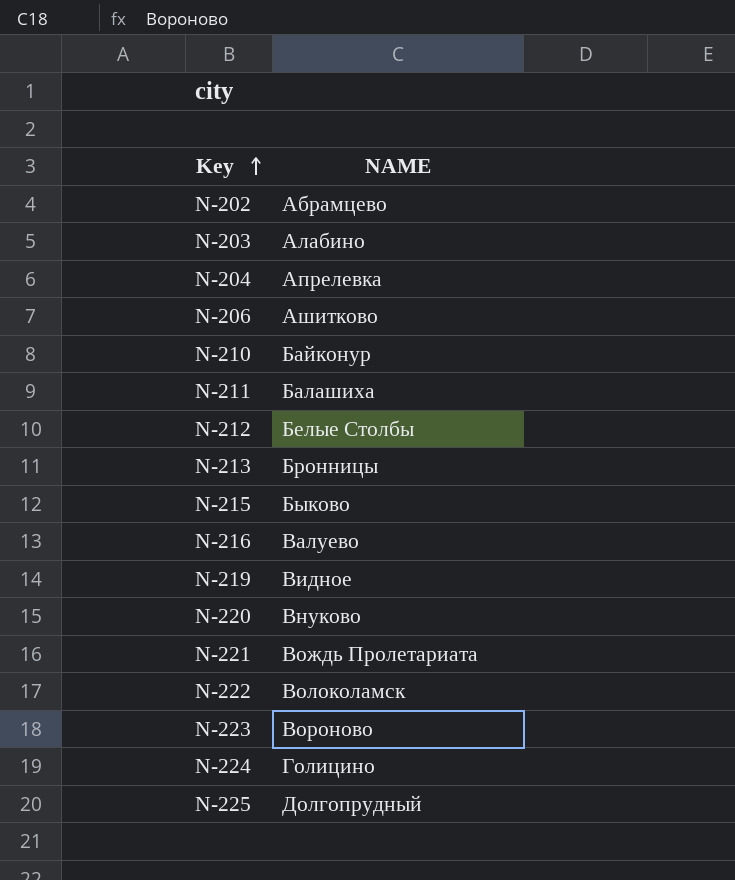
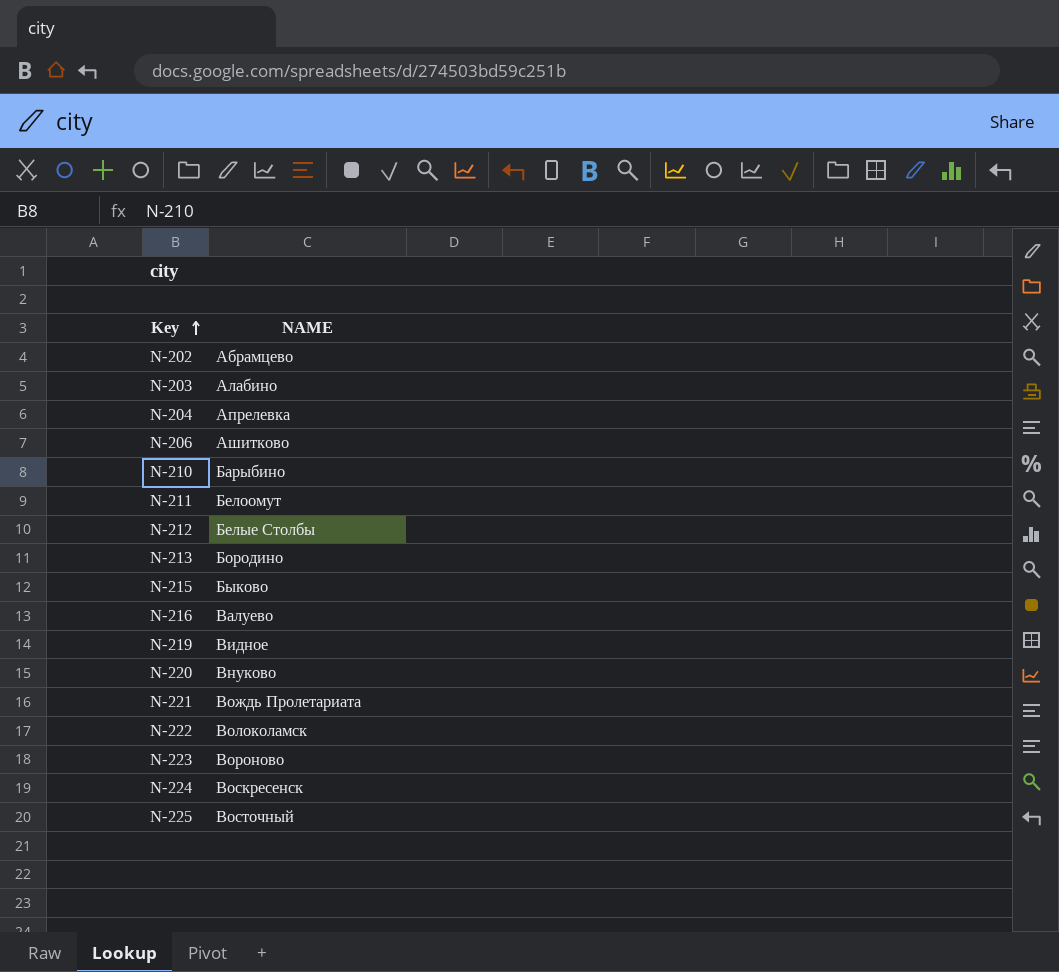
N-210 | NAME: Байконур -> Барыбино
N-211 | NAME: Балашиха -> Белоомут
N-213 | NAME: Бронницы -> Бородино
N-224 | NAME: Голицино -> Воскресенск
N-225 | NAME: Долгопрудный -> Восточный

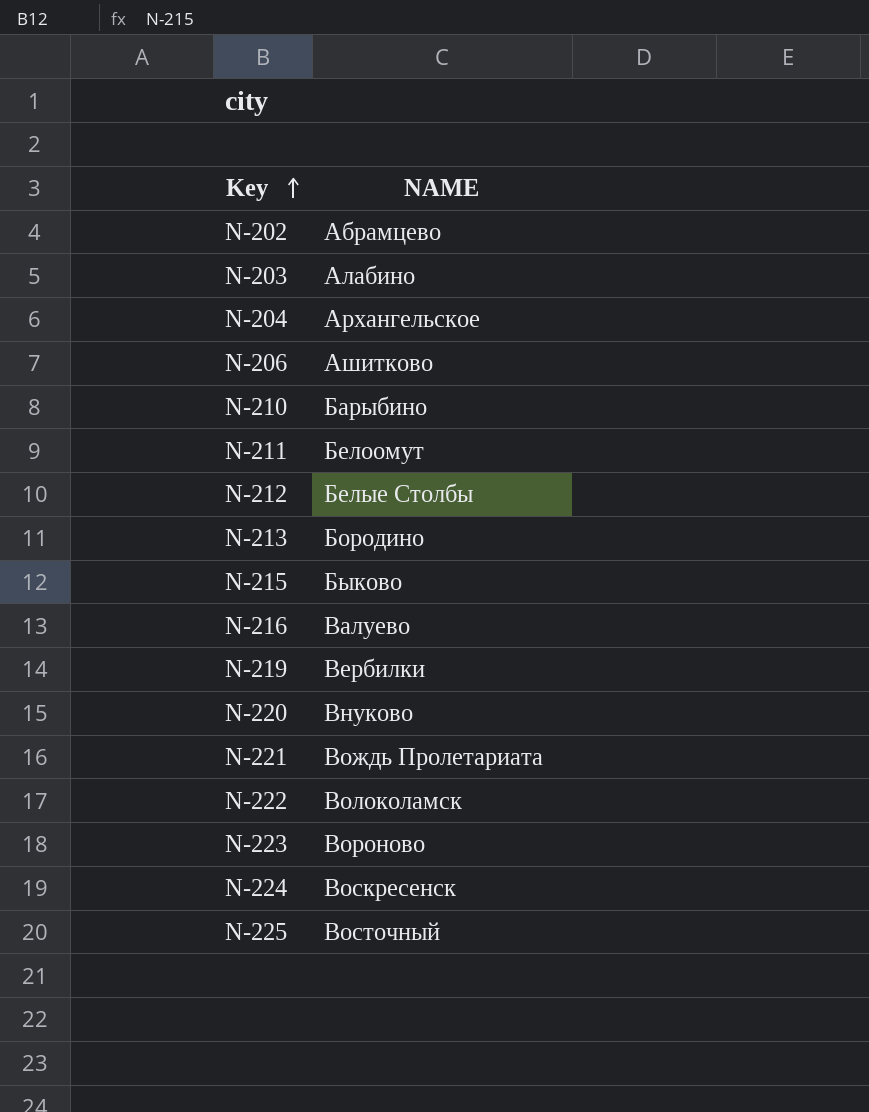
N-204 | NAME: Апрелевка -> Архангельское
N-219 | NAME: Видное -> Вербилки

